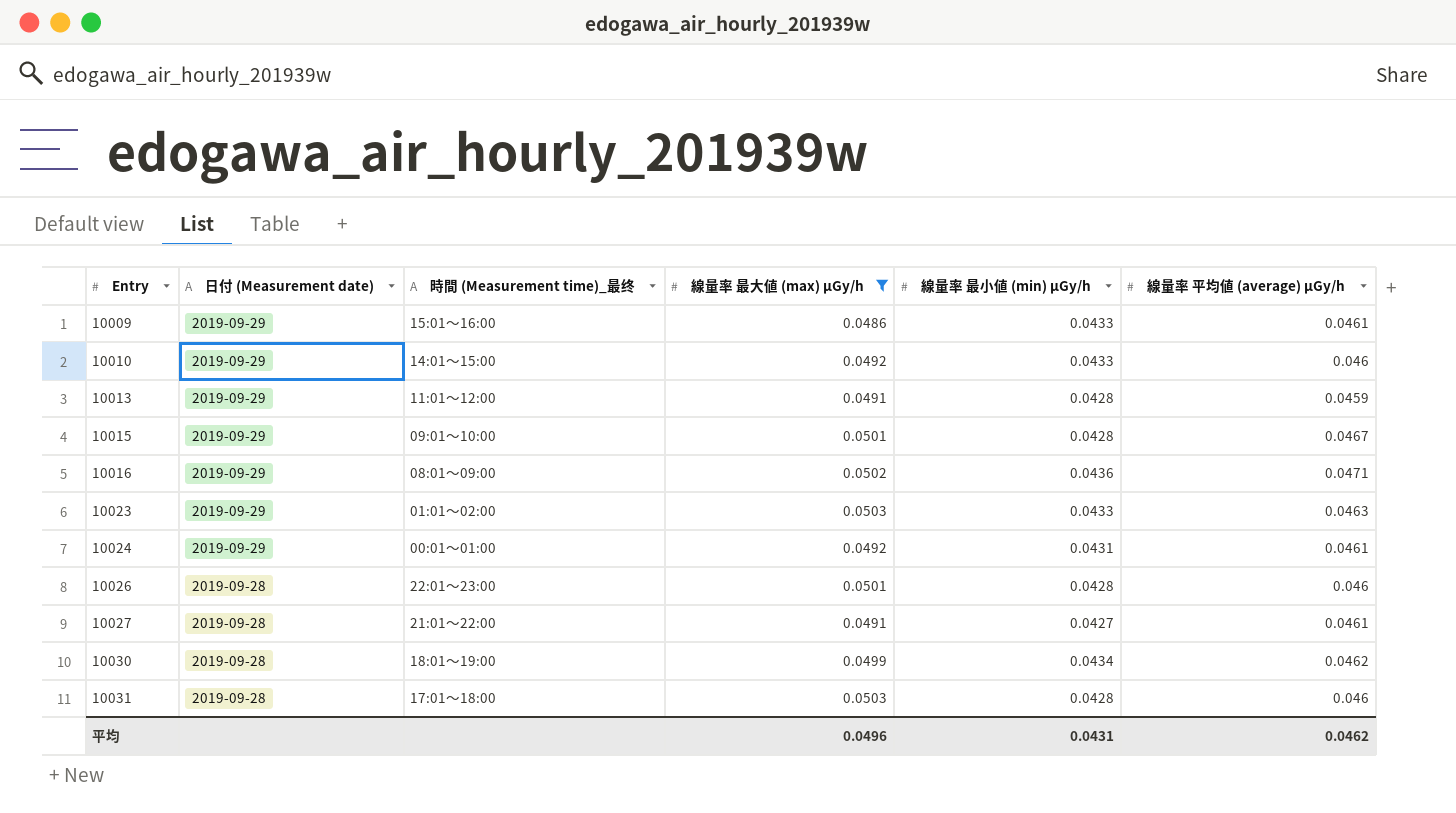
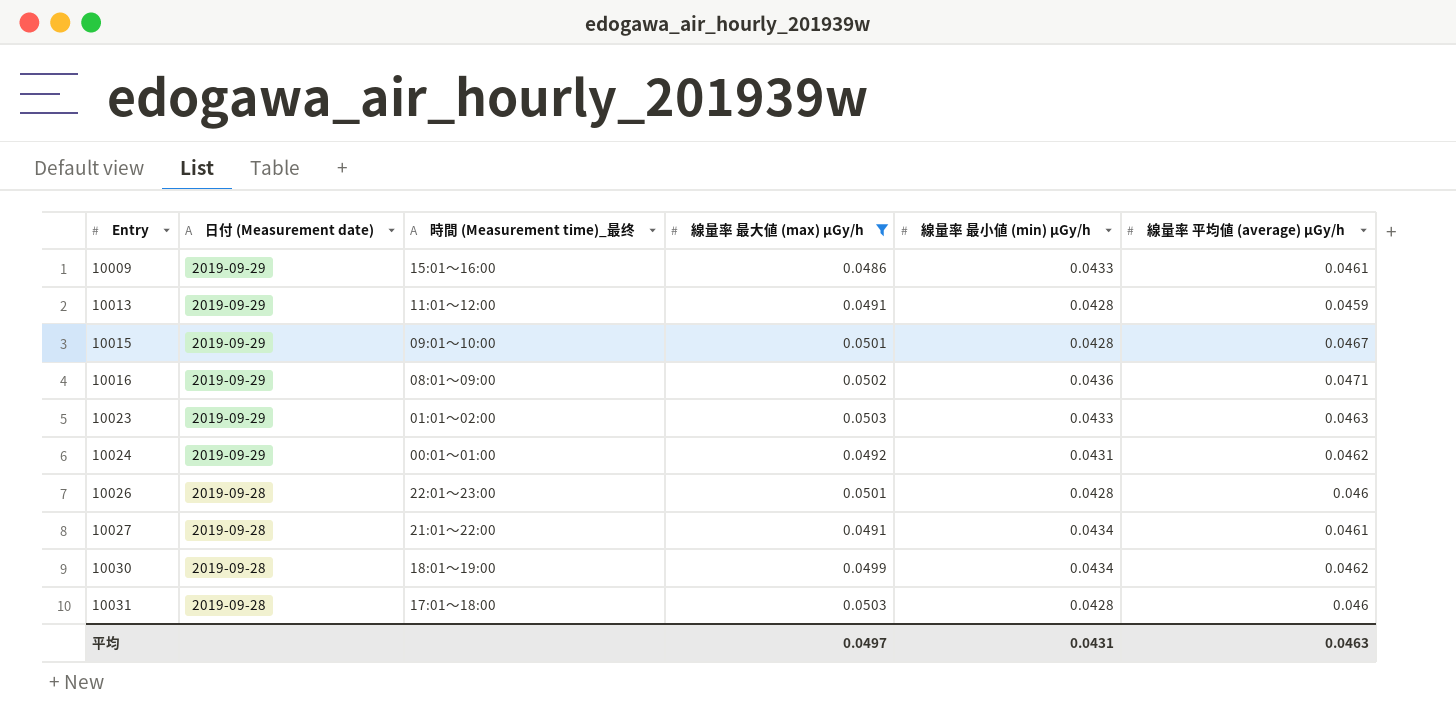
row 10010: 2019-09-29 | 14:01～15:00 | 0.0492 | 0.0433 | 0.046 -> none
10024 | 線量率 平均値 (average) μGy/h: 0.0461 -> 0.0462
10027 | 線量率 最小値 (min) μGy/h: 0.0427 -> 0.0434
平均 | 線量率 最大値 (max) μGy/h: 0.0496 -> 0.0497
平均 | 線量率 平均値 (average) μGy/h: 0.0462 -> 0.0463

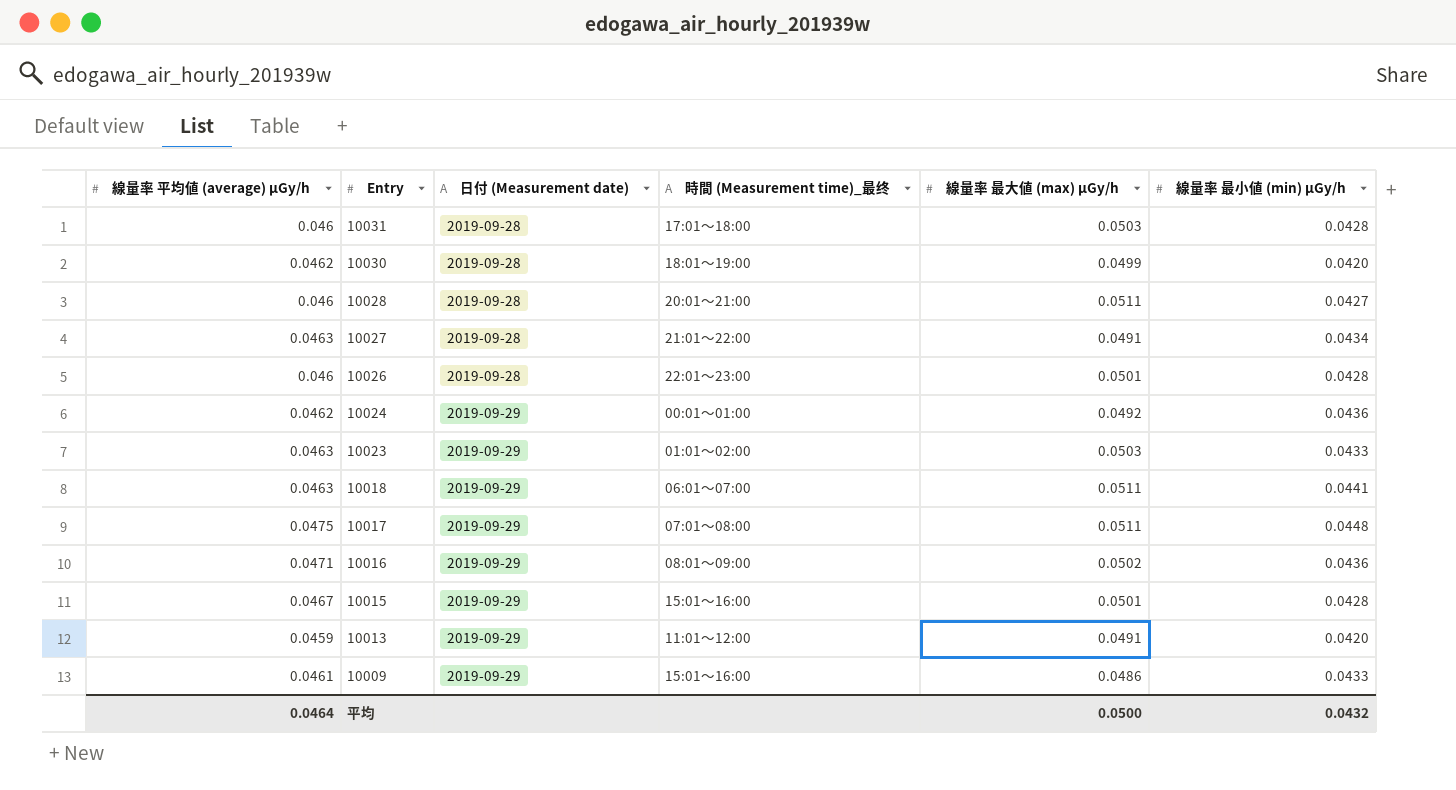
filter: 線量率 最大値 (max) μGy/h != 0.0511 -> none
row order: Entry ascending -> Entry descending
column 線量率 平均値 (average) μGy/h | position: 6 -> 1
10030 | 線量率 最小値 (min) μGy/h: 0.0434 -> 0.0420
10027 | 線量率 平均値 (average) μGy/h: 0.0461 -> 0.0463
10024 | 線量率 最小値 (min) μGy/h: 0.0431 -> 0.0436
10015 | 時間 (Measurement time)_最终: 09:01～10:00 -> 15:01～16:00
10013 | 線量率 最小値 (min) μGy/h: 0.0428 -> 0.0420
平均 | 線量率 平均値 (average) μGy/h: 0.0463 -> 0.0464
平均 | 線量率 最大値 (max) μGy/h: 0.0497 -> 0.0500
平均 | 線量率 最小値 (min) μGy/h: 0.0431 -> 0.0432

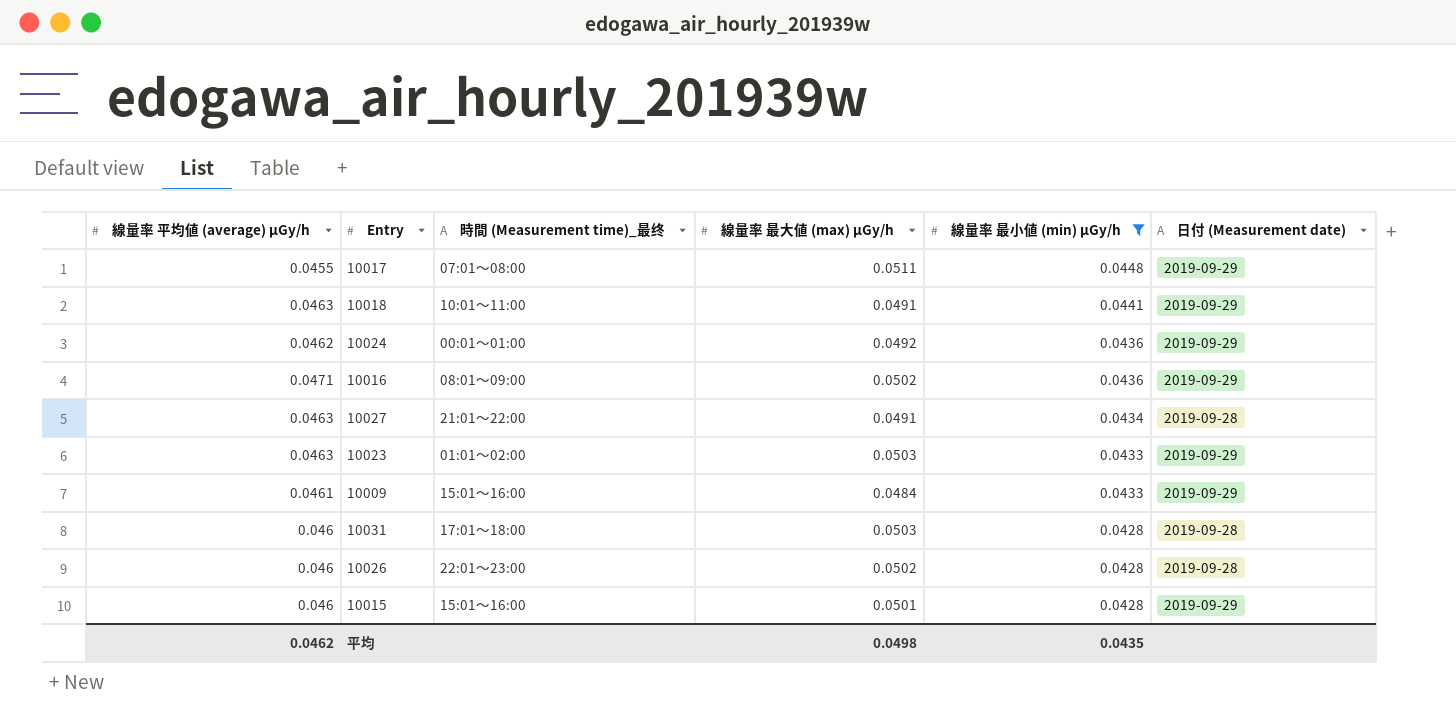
filter: none -> 線量率 最小値 (min) μGy/h >= 0.0428
row order: Entry descending -> 線量率 最小値 (min) μGy/h descending
column 日付 (Measurement date) | position: 3 -> 6
10017 | 線量率 平均値 (average) μGy/h: 0.0475 -> 0.0455
10018 | 時間 (Measurement time)_最终: 06:01～07:00 -> 10:01～11:00
10018 | 線量率 最大値 (max) μGy/h: 0.0511 -> 0.0491
10009 | 線量率 最大値 (max) μGy/h: 0.0486 -> 0.0484
10026 | 線量率 最大値 (max) μGy/h: 0.0501 -> 0.0502
10015 | 線量率 平均値 (average) μGy/h: 0.0467 -> 0.046
平均 | 線量率 平均値 (average) μGy/h: 0.0464 -> 0.0462
平均 | 線量率 最大値 (max) μGy/h: 0.0500 -> 0.0498
平均 | 線量率 最小値 (min) μGy/h: 0.0432 -> 0.0435

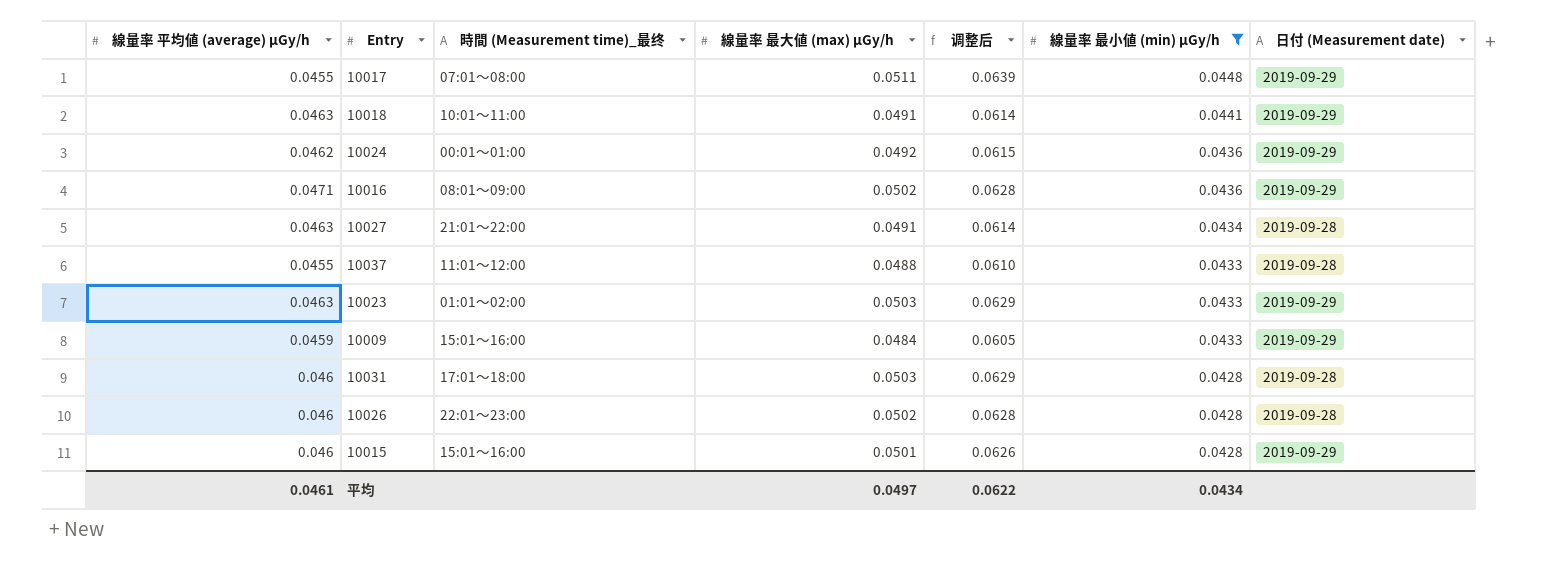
column 调整后 | formula: none -> [線量率 最大値 (max) μGy/h] * 1.25
row 10037: none -> 0.0455 | 11:01～12:00 | 0.0488 | 0.0610 | 0.0433 | 2019-09-28
10009 | 線量率 平均値 (average) μGy/h: 0.0461 -> 0.0459
平均 | 線量率 平均値 (average) μGy/h: 0.0462 -> 0.0461
平均 | 線量率 最大値 (max) μGy/h: 0.0498 -> 0.0497
平均 | 線量率 最小値 (min) μGy/h: 0.0435 -> 0.0434

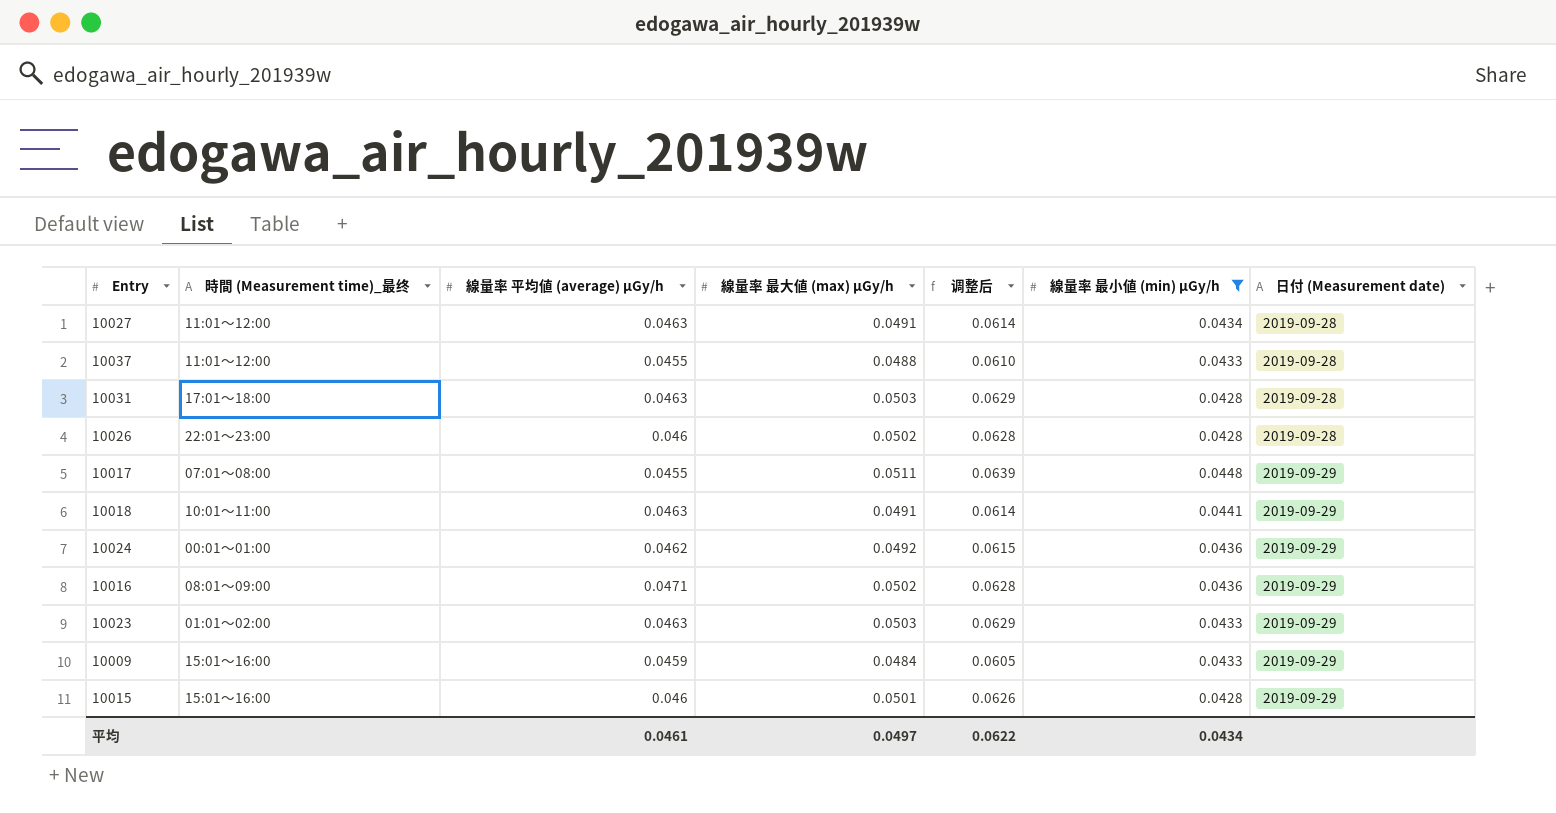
row order: 線量率 最小値 (min) μGy/h descending -> 日付 (Measurement date) ascending
column 線量率 平均値 (average) μGy/h | position: 1 -> 3
10027 | 時間 (Measurement time)_最终: 21:01～22:00 -> 11:01～12:00
10031 | 線量率 平均値 (average) μGy/h: 0.046 -> 0.0463

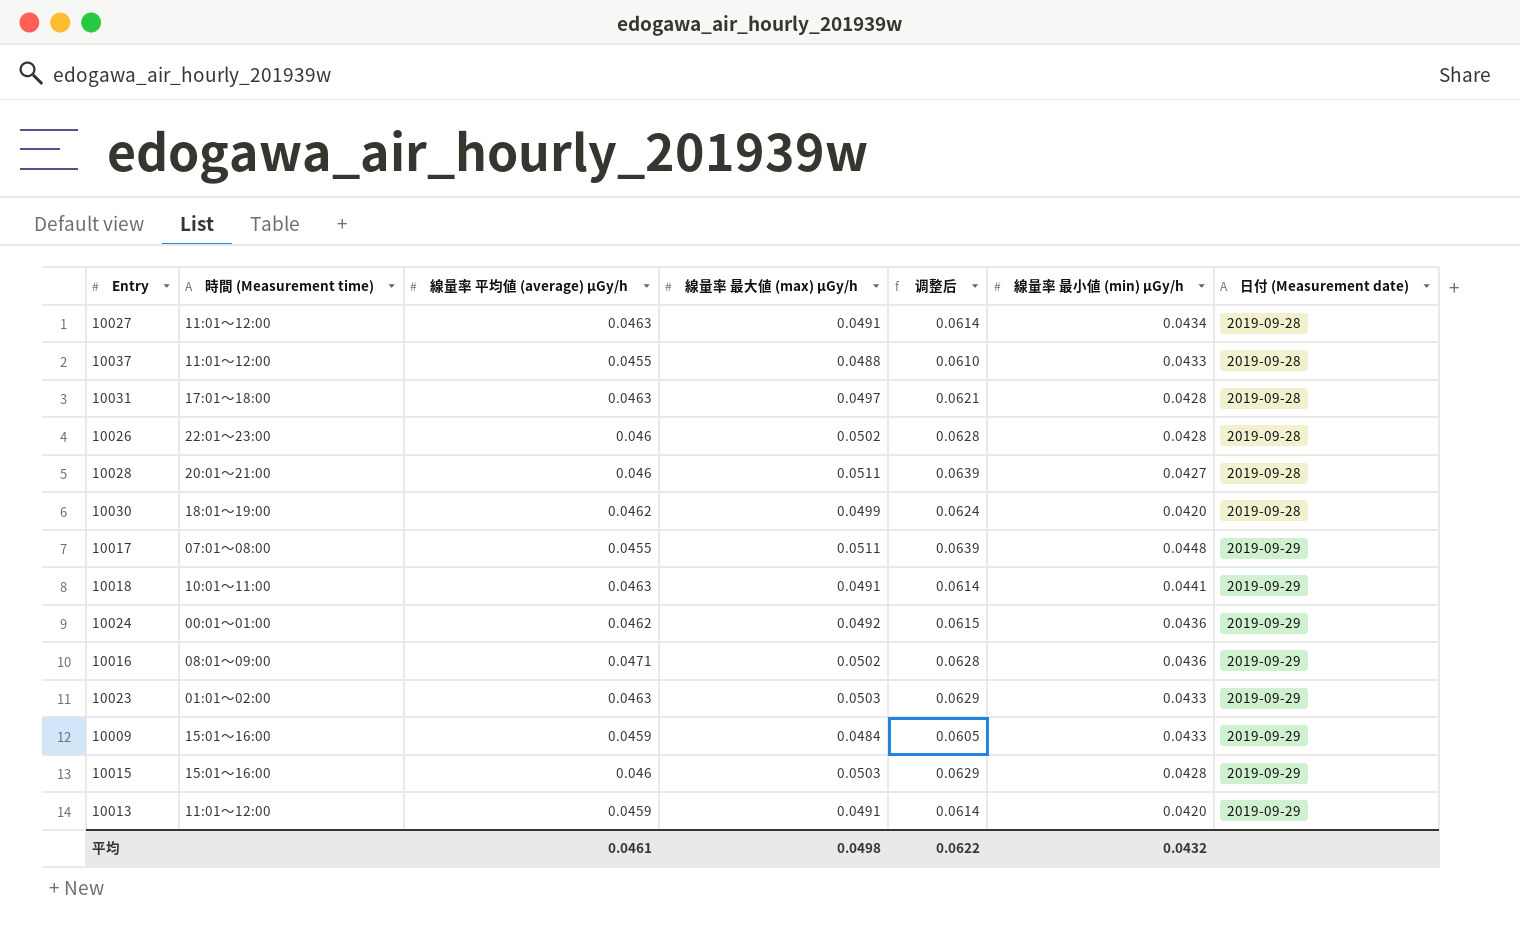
filter: 線量率 最小値 (min) μGy/h >= 0.0428 -> none
column name: 時間 (Measurement time)_最终 -> 時間 (Measurement time)
10031 | 線量率 最大値 (max) μGy/h: 0.0503 -> 0.0497
10031 | 调整后: 0.0629 -> 0.0621
10015 | 線量率 最大値 (max) μGy/h: 0.0501 -> 0.0503
10015 | 调整后: 0.0626 -> 0.0629
平均 | 線量率 最大値 (max) μGy/h: 0.0497 -> 0.0498
平均 | 線量率 最小値 (min) μGy/h: 0.0434 -> 0.0432

